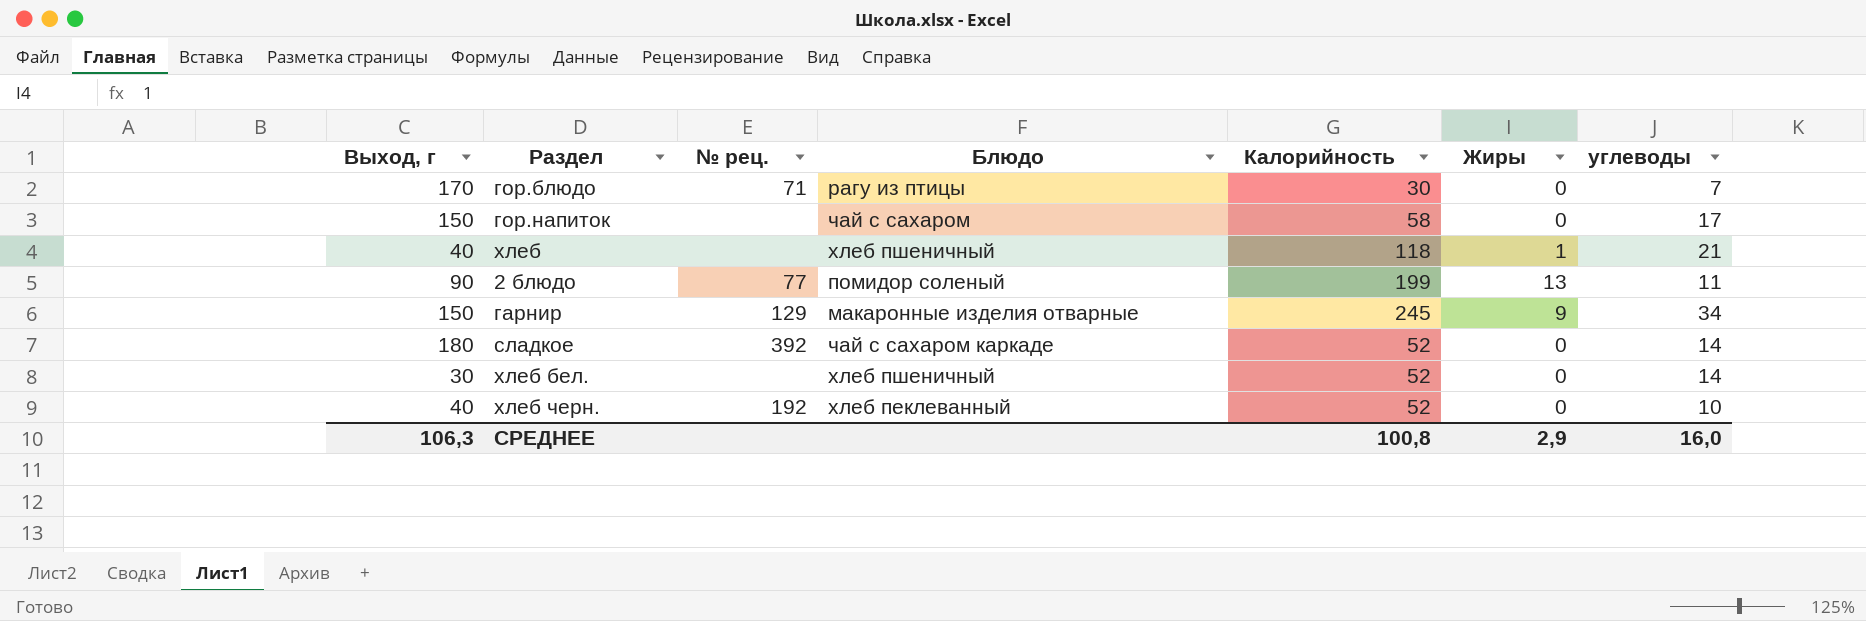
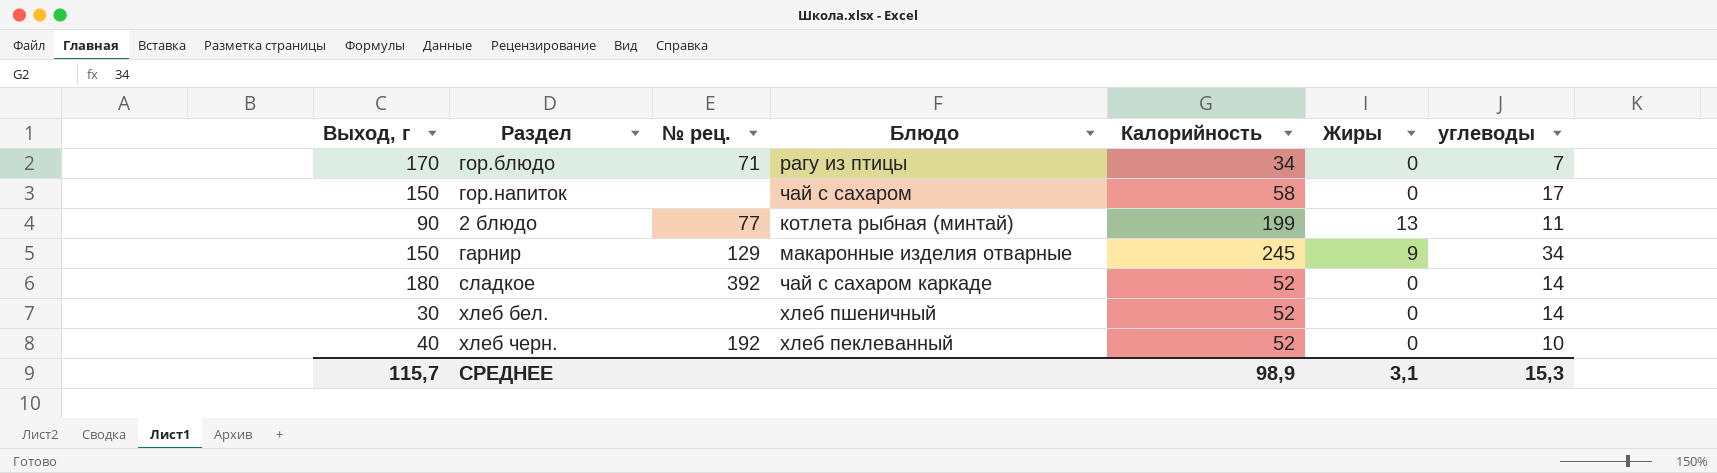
row хлеб: 40 | none | хлеб пшеничный | 118 | 1 | 21 -> none
гор.блюдо | Калорийность: 30 -> 34
2 блюдо | Блюдо: помидор соленый -> котлета рыбная (минтай)
СРЕДНЕЕ | Выход, г: 106,3 -> 115,7
СРЕДНЕЕ | Калорийность: 100,8 -> 98,9
СРЕДНЕЕ | Жиры: 2,9 -> 3,1
СРЕДНЕЕ | углеводы: 16,0 -> 15,3

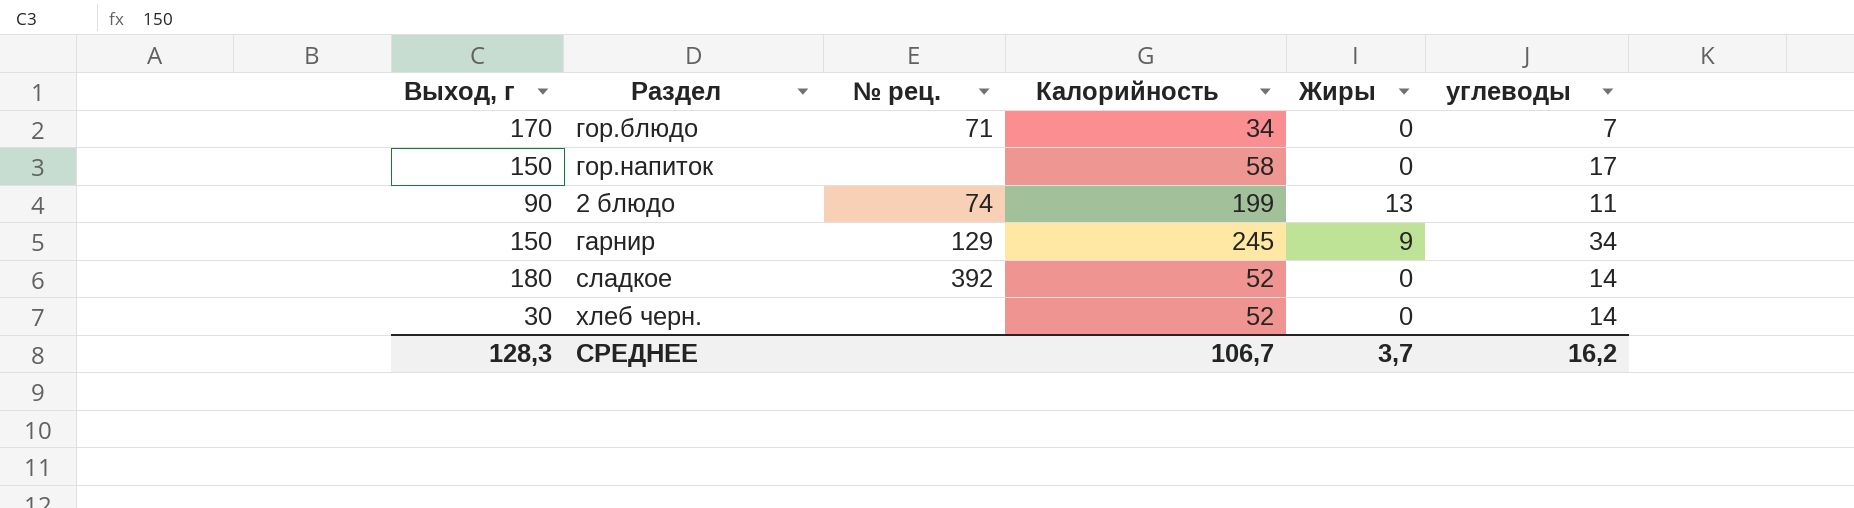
column Блюдо | position: 4 -> none
row хлеб бел.: 30 | none | хлеб пшеничный | 52 | 0 | 14 -> none
2 блюдо | № рец.: 77 -> 74
хлеб черн. | Выход, г: 40 -> 30
хлеб черн. | № рец.: 192 -> none
хлеб черн. | углеводы: 10 -> 14
СРЕДНЕЕ | Выход, г: 115,7 -> 128,3
СРЕДНЕЕ | Калорийность: 98,9 -> 106,7
СРЕДНЕЕ | Жиры: 3,1 -> 3,7
СРЕДНЕЕ | углеводы: 15,3 -> 16,2

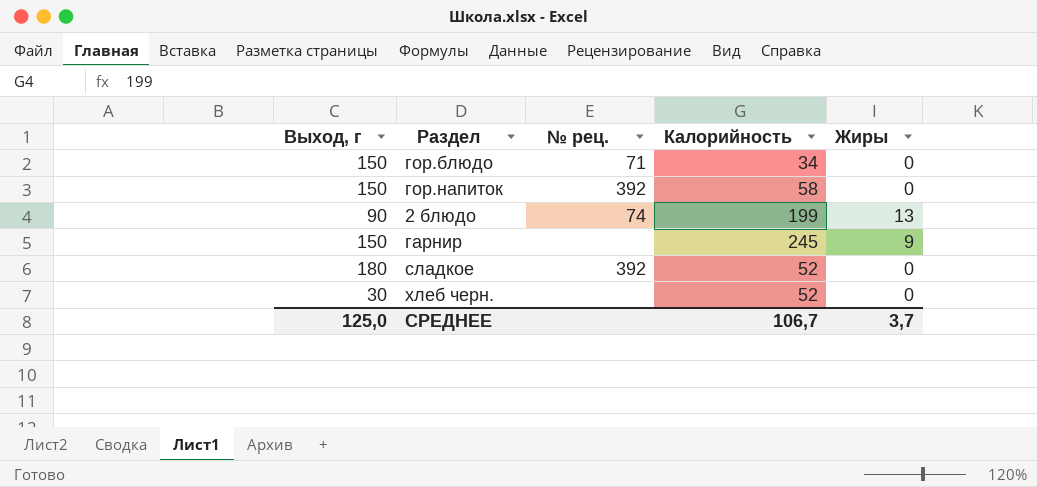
column углеводы | position: 6 -> none
гор.блюдо | Выход, г: 170 -> 150
гор.напиток | № рец.: none -> 392
гарнир | № рец.: 129 -> none
СРЕДНЕЕ | Выход, г: 128,3 -> 125,0

